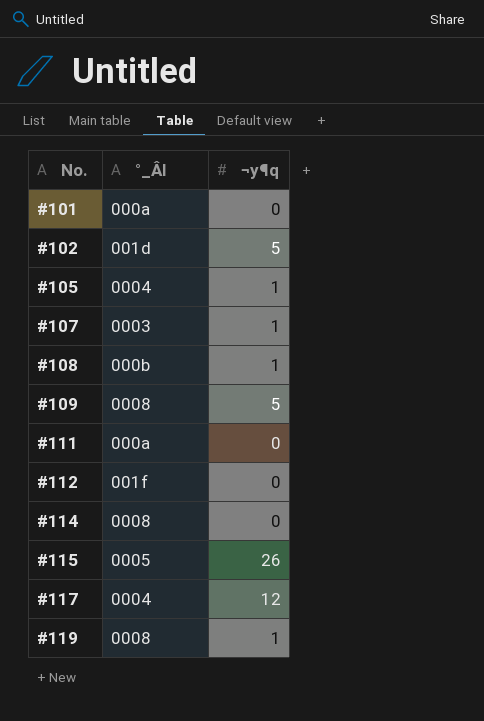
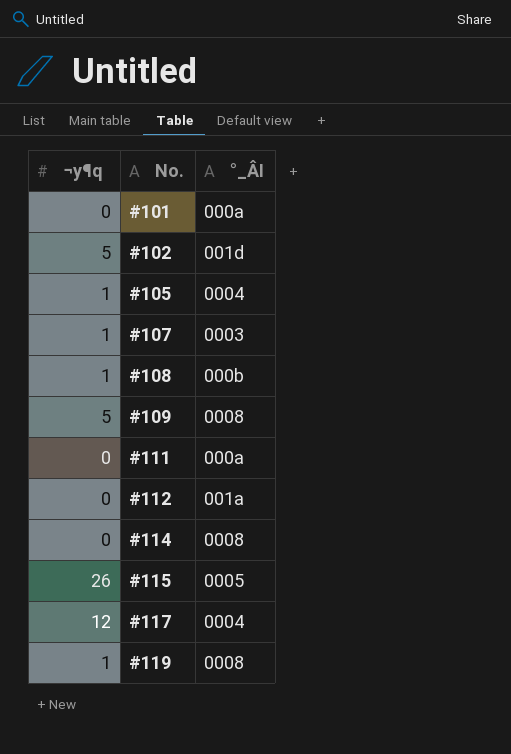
column ¬y¶q | position: 3 -> 1
#112 | °_ÂI: 001f -> 001a

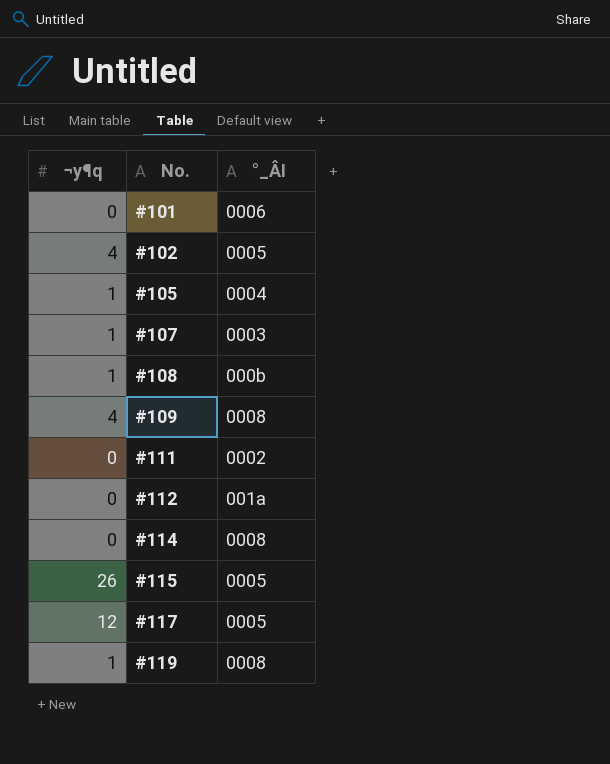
#101 | °_ÂI: 000a -> 0006
#102 | ¬y¶q: 5 -> 4
#102 | °_ÂI: 001d -> 0005
#109 | ¬y¶q: 5 -> 4
#111 | °_ÂI: 000a -> 0002
#117 | °_ÂI: 0004 -> 0005

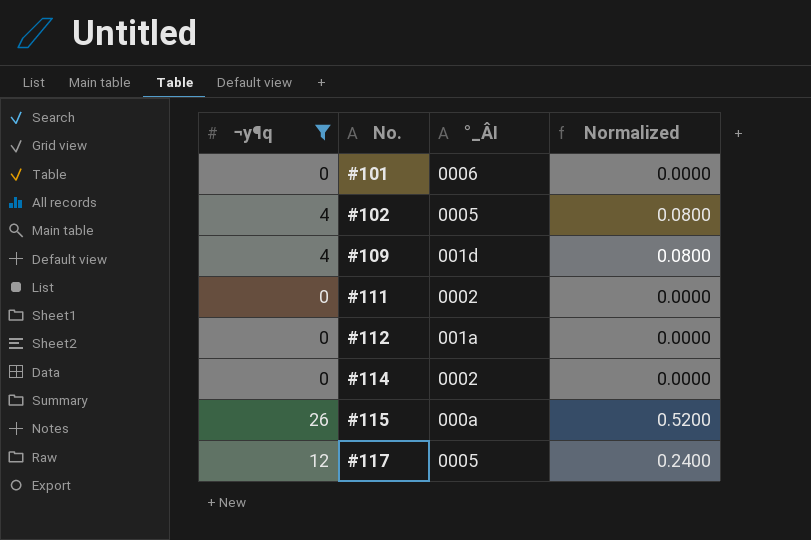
filter: none -> ¬y¶q != 1
column Normalized | formula: none -> [¬y¶q] * 0.02
#109 | °_ÂI: 0008 -> 001d
#114 | °_ÂI: 0008 -> 0002
#115 | °_ÂI: 0005 -> 000a

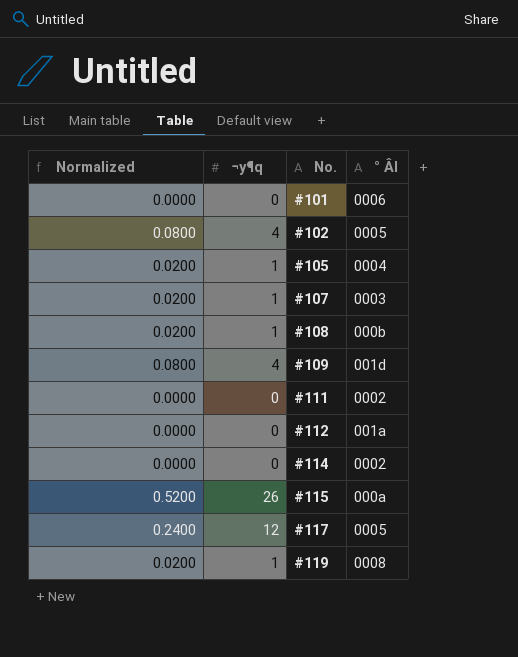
filter: ¬y¶q != 1 -> none
column Normalized | position: 4 -> 1
column name: °_ÂI -> ° ÂI

